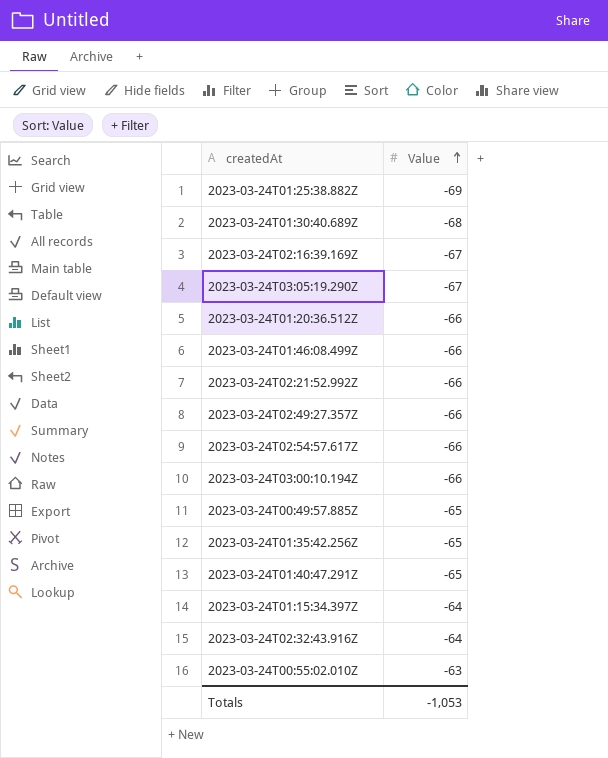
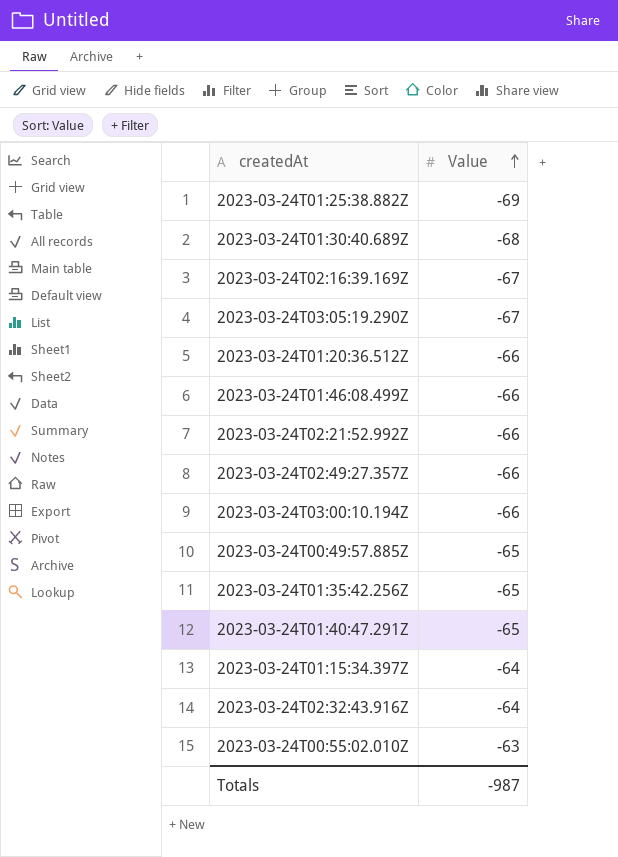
row 2023-03-24T02:54:57.617Z: -66 -> none
Totals | Value: -1,053 -> -987

